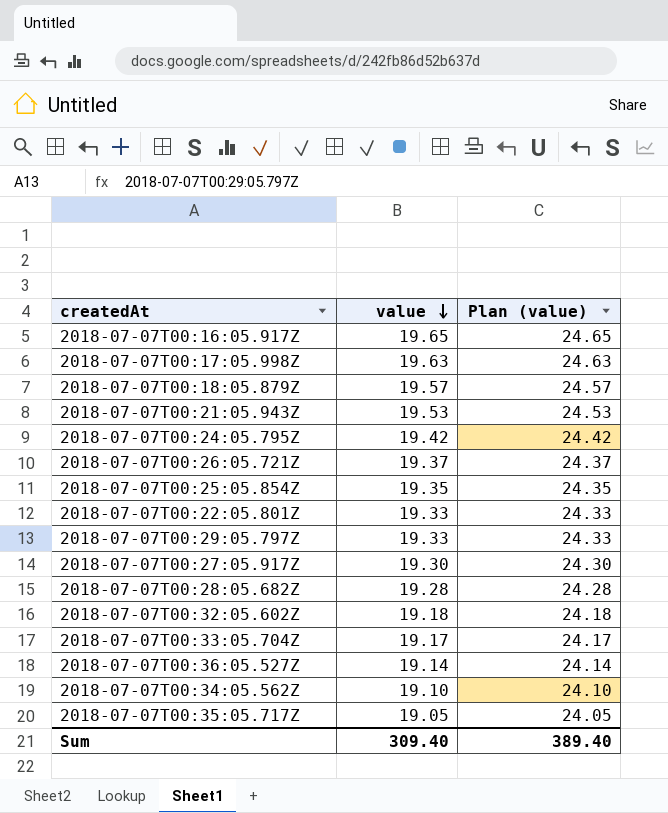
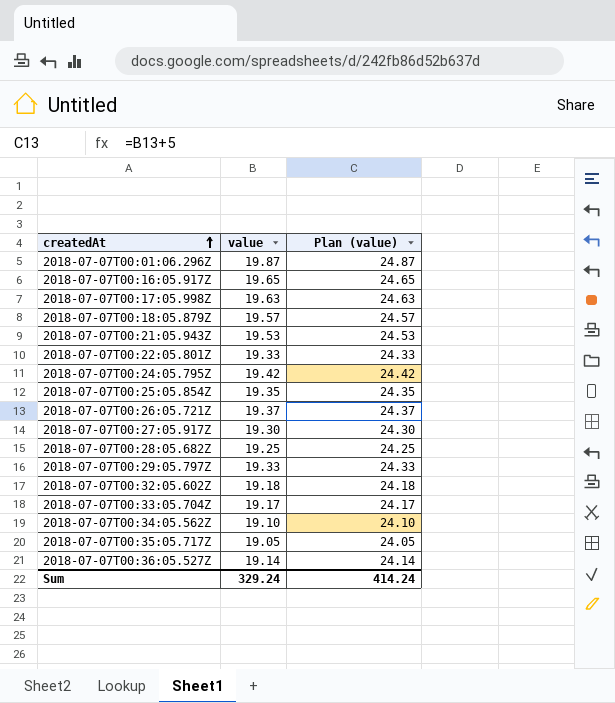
row order: value descending -> createdAt ascending
row 2018-07-07T00:01:06.296Z: none -> 19.87 | 24.87
2018-07-07T00:28:05.682Z | value: 19.28 -> 19.25
2018-07-07T00:28:05.682Z | Plan (value): 24.28 -> 24.25
Sum | value: 309.40 -> 329.24
Sum | Plan (value): 389.40 -> 414.24

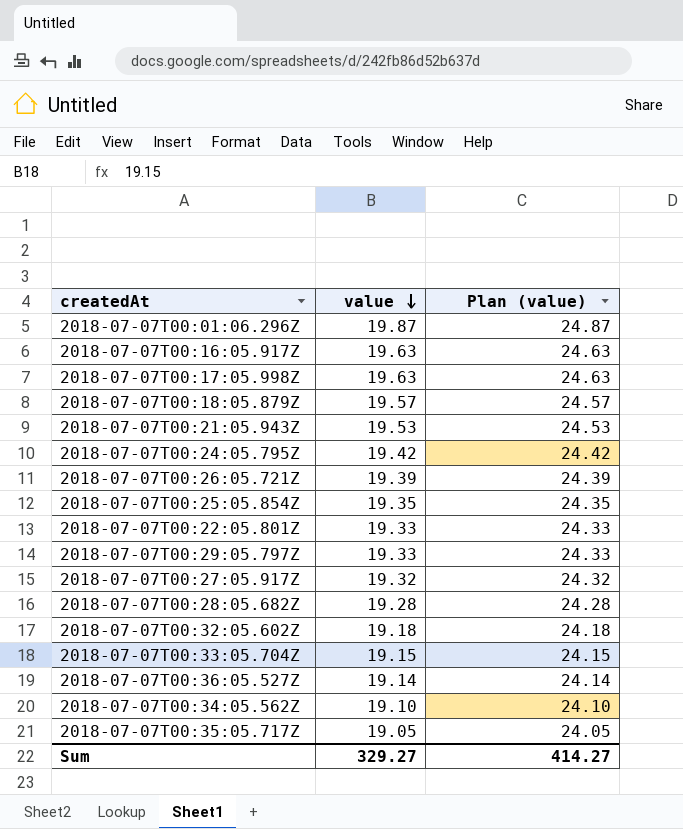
row order: createdAt ascending -> value descending
2018-07-07T00:16:05.917Z | value: 19.65 -> 19.63
2018-07-07T00:16:05.917Z | Plan (value): 24.65 -> 24.63
2018-07-07T00:26:05.721Z | value: 19.37 -> 19.39
2018-07-07T00:26:05.721Z | Plan (value): 24.37 -> 24.39
2018-07-07T00:27:05.917Z | value: 19.30 -> 19.32
2018-07-07T00:27:05.917Z | Plan (value): 24.30 -> 24.32
2018-07-07T00:28:05.682Z | value: 19.25 -> 19.28
2018-07-07T00:28:05.682Z | Plan (value): 24.25 -> 24.28
2018-07-07T00:33:05.704Z | value: 19.17 -> 19.15
2018-07-07T00:33:05.704Z | Plan (value): 24.17 -> 24.15
Sum | value: 329.24 -> 329.27
Sum | Plan (value): 414.24 -> 414.27

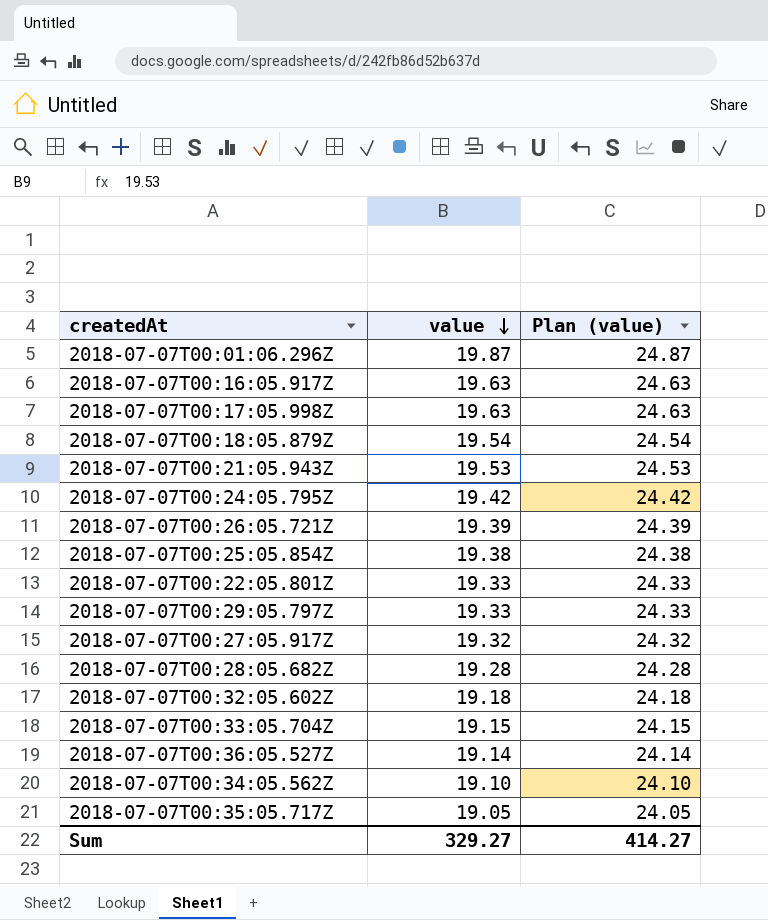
2018-07-07T00:18:05.879Z | value: 19.57 -> 19.54
2018-07-07T00:18:05.879Z | Plan (value): 24.57 -> 24.54
2018-07-07T00:25:05.854Z | value: 19.35 -> 19.38
2018-07-07T00:25:05.854Z | Plan (value): 24.35 -> 24.38

